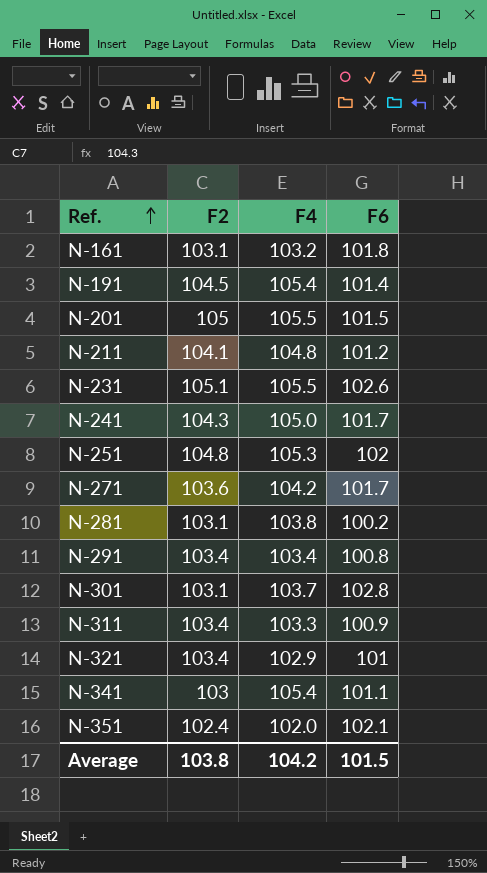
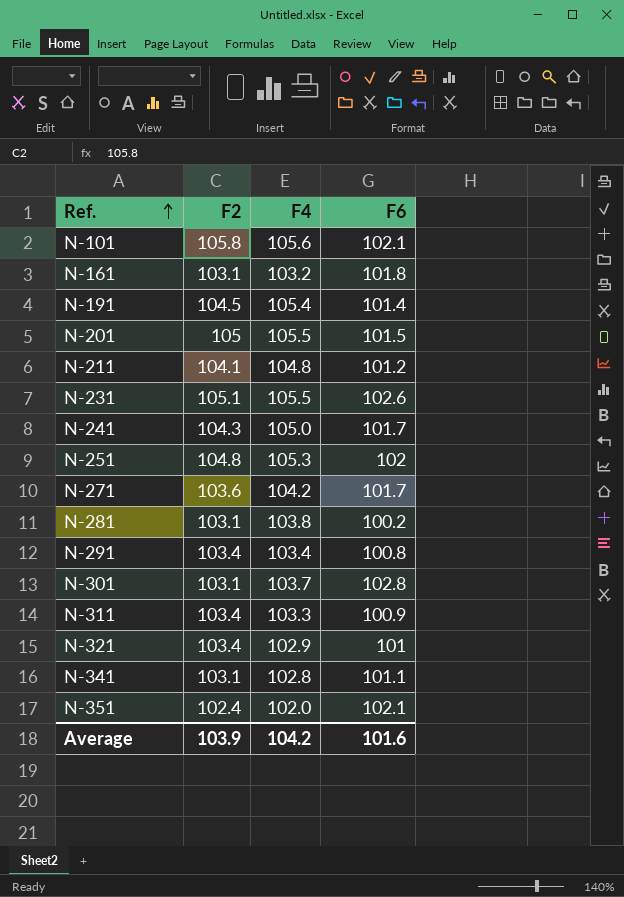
row N-101: none -> 105.8 | 105.6 | 102.1
N-341 | F2: 103 -> 103.1
N-341 | F4: 105.4 -> 102.8
Average | F2: 103.8 -> 103.9
Average | F6: 101.5 -> 101.6

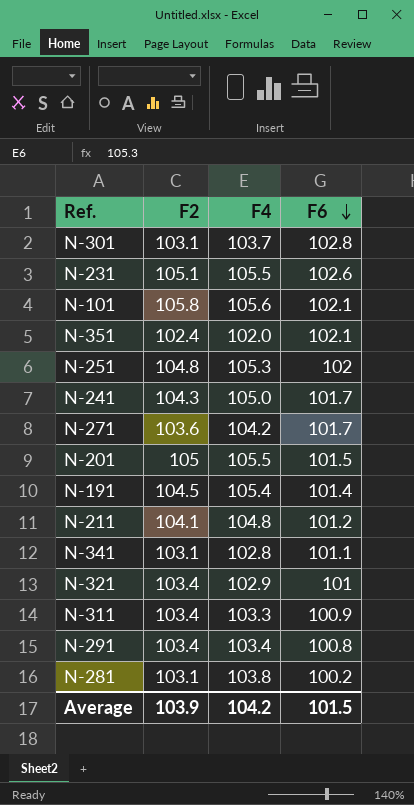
row order: Ref. ascending -> F6 descending
row N-161: 103.1 | 103.2 | 101.8 -> none
Average | F6: 101.6 -> 101.5

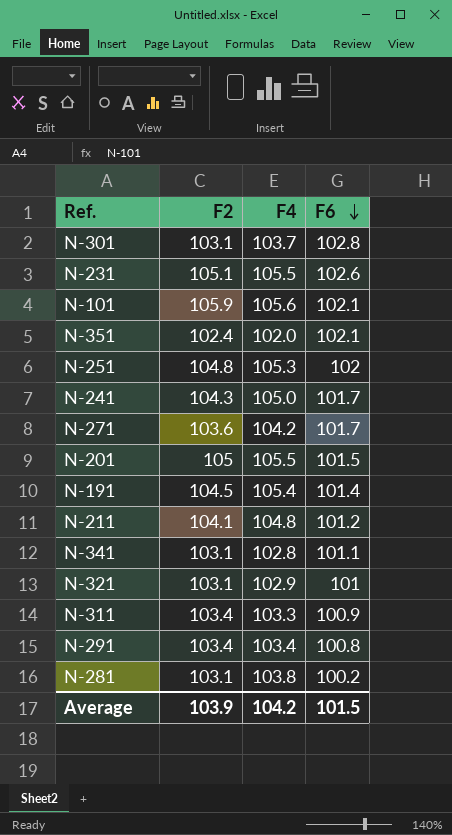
N-101 | F2: 105.8 -> 105.9
N-321 | F2: 103.4 -> 103.1

